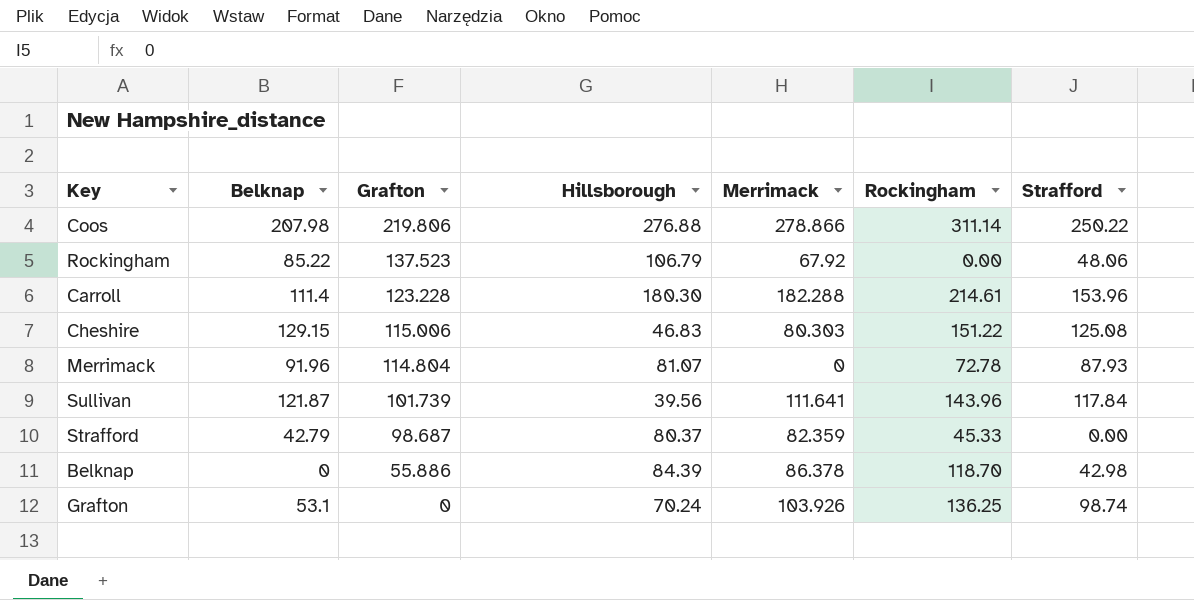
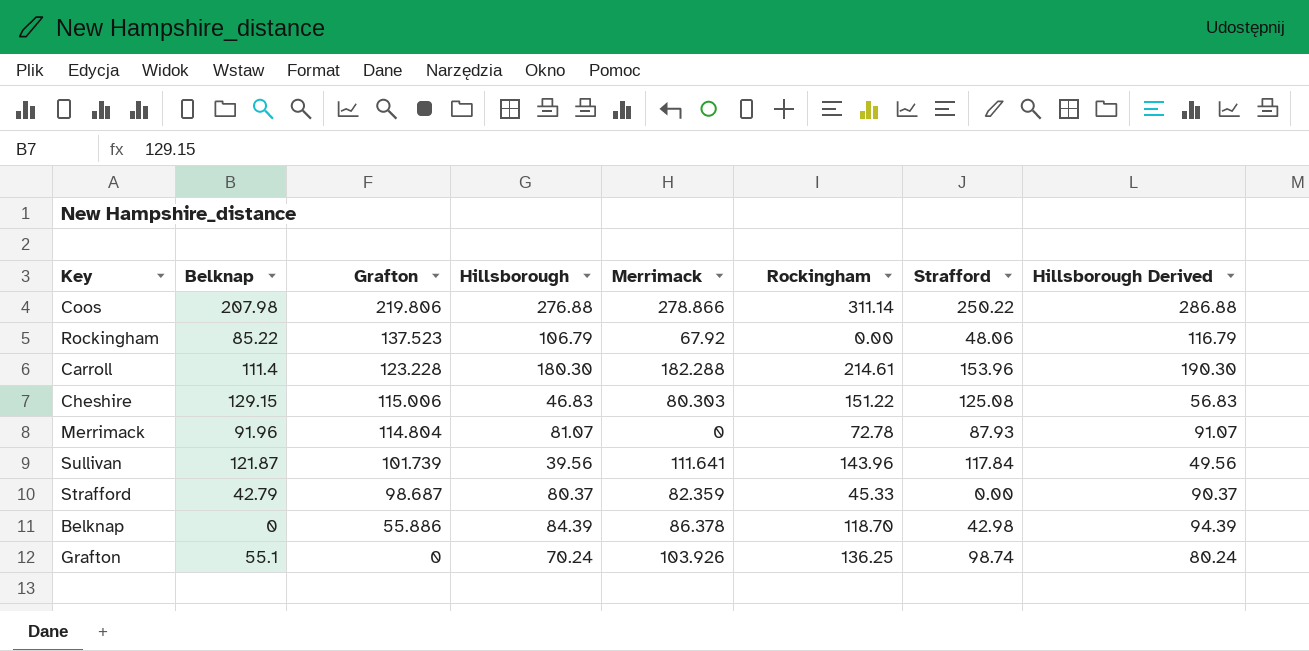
column Hillsborough Derived | formula: none -> [Hillsborough] + 10
Grafton | Belknap: 53.1 -> 55.1

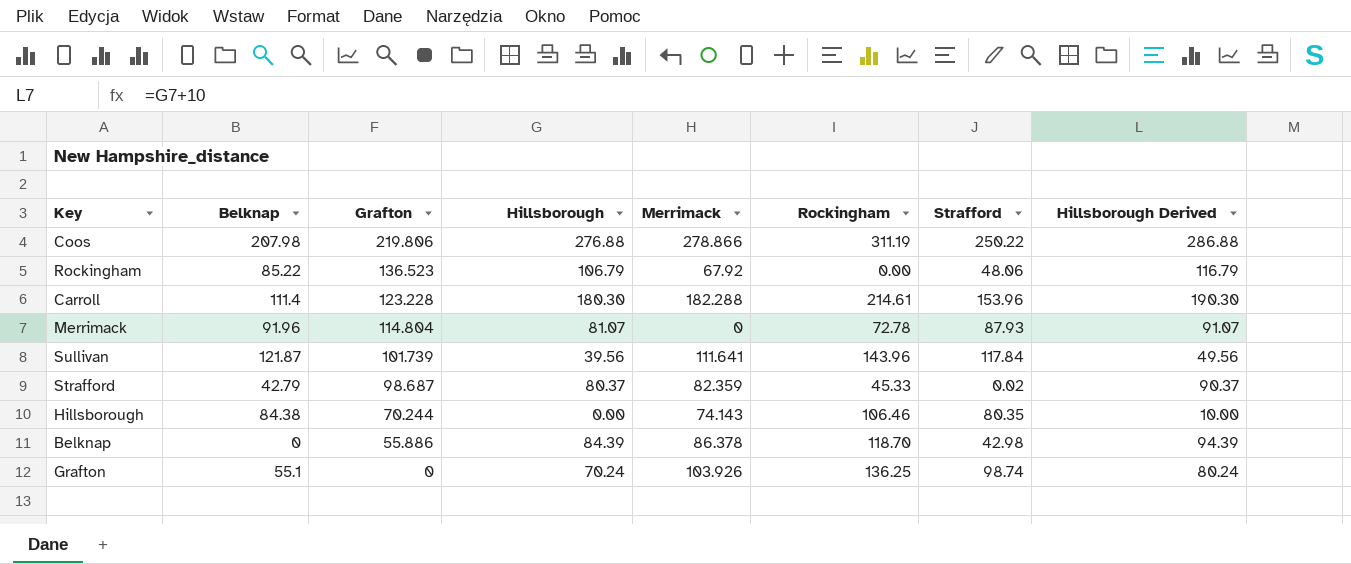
row Cheshire: 129.15 | 115.006 | 46.83 | 80.303 | 151.22 | 125.08 | 56.83 -> none
Coos | Rockingham: 311.14 -> 311.19
Rockingham | Grafton: 137.523 -> 136.523
Strafford | Strafford: 0.00 -> 0.02
row Hillsborough: none -> 84.38 | 70.244 | 0.00 | 74.143 | 106.46 | 80.35 | 10.00

